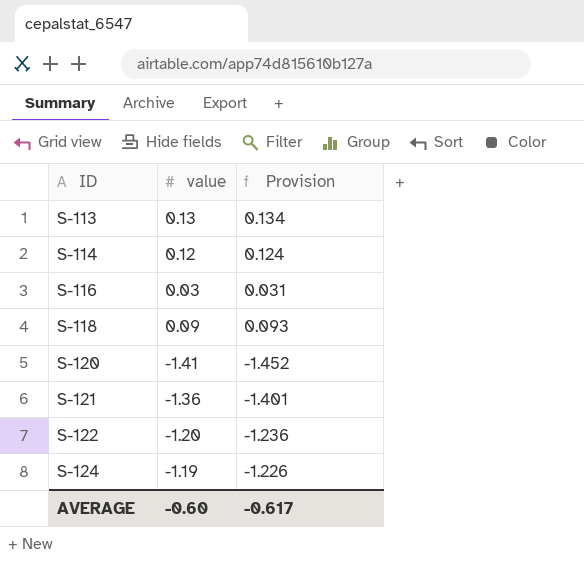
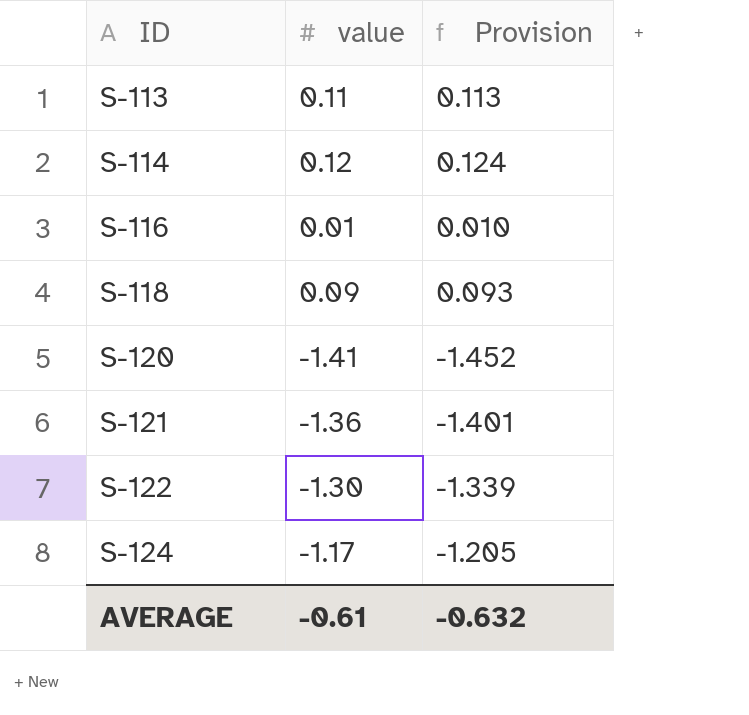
S-113 | value: 0.13 -> 0.11
S-113 | Provision: 0.134 -> 0.113
S-116 | value: 0.03 -> 0.01
S-116 | Provision: 0.031 -> 0.010
S-122 | value: -1.20 -> -1.30
S-122 | Provision: -1.236 -> -1.339
S-124 | value: -1.19 -> -1.17
S-124 | Provision: -1.226 -> -1.205
AVERAGE | value: -0.60 -> -0.61
AVERAGE | Provision: -0.617 -> -0.632

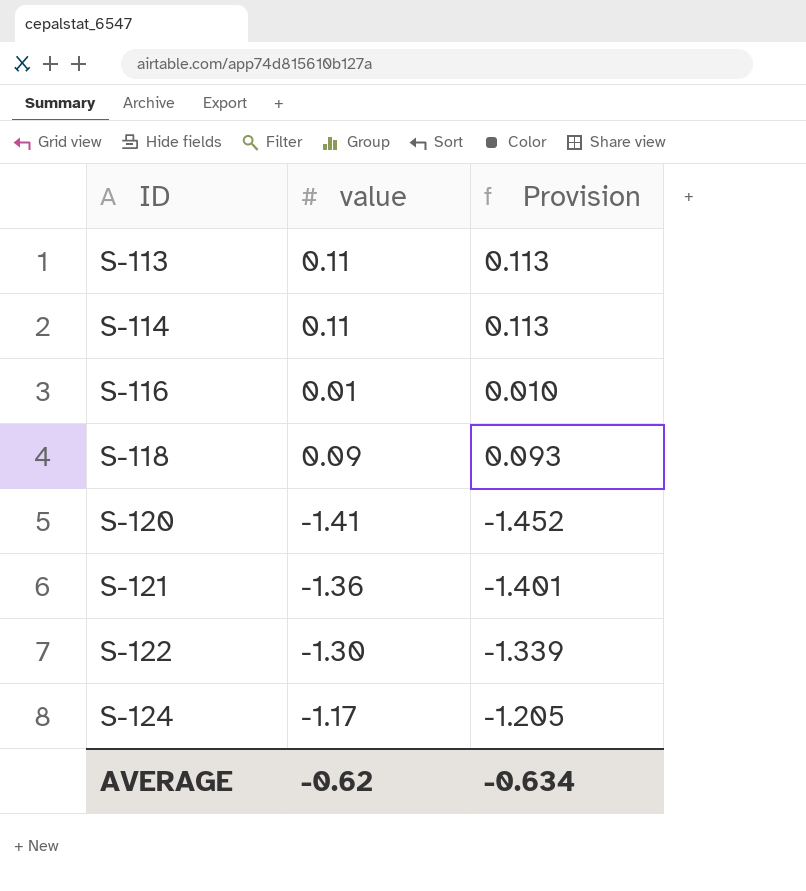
S-114 | value: 0.12 -> 0.11
S-114 | Provision: 0.124 -> 0.113
AVERAGE | value: -0.61 -> -0.62
AVERAGE | Provision: -0.632 -> -0.634

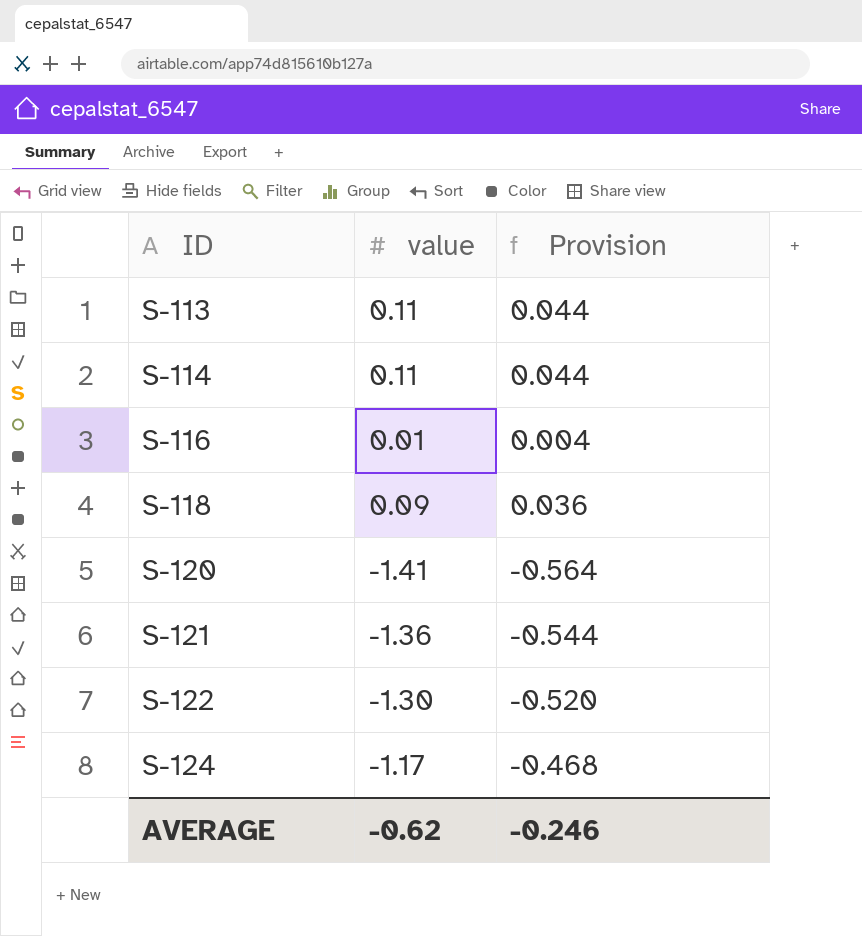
column Provision | formula: [value] * 1.03 -> [value] * 0.4
AVERAGE | Provision: -0.634 -> -0.246

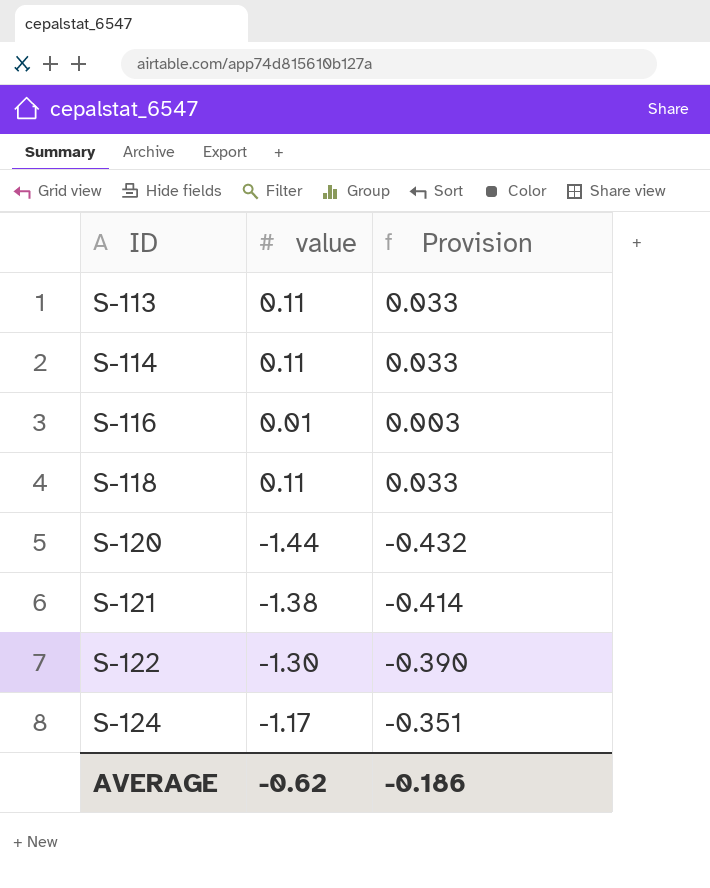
column Provision | formula: [value] * 0.4 -> [value] * 0.3
S-118 | value: 0.09 -> 0.11
S-120 | value: -1.41 -> -1.44
S-121 | value: -1.36 -> -1.38
AVERAGE | Provision: -0.246 -> -0.186

